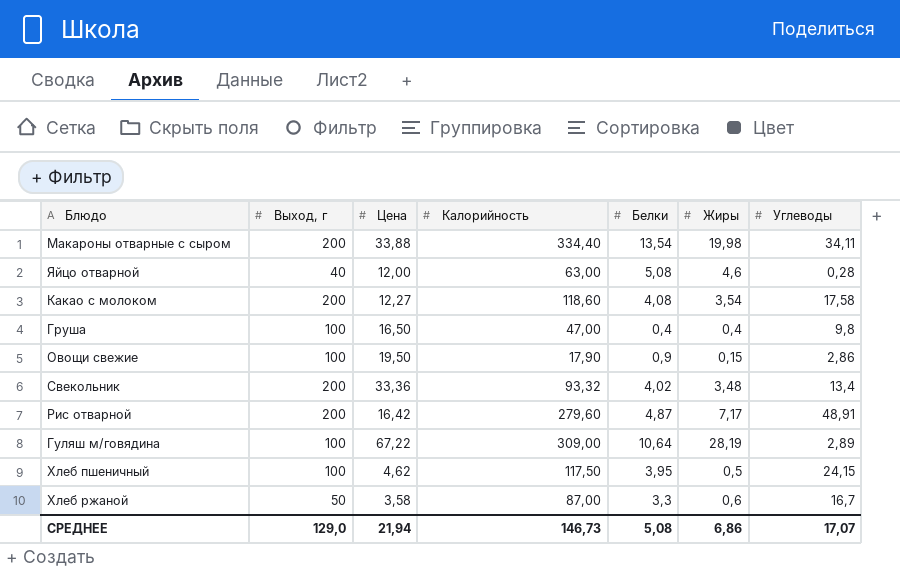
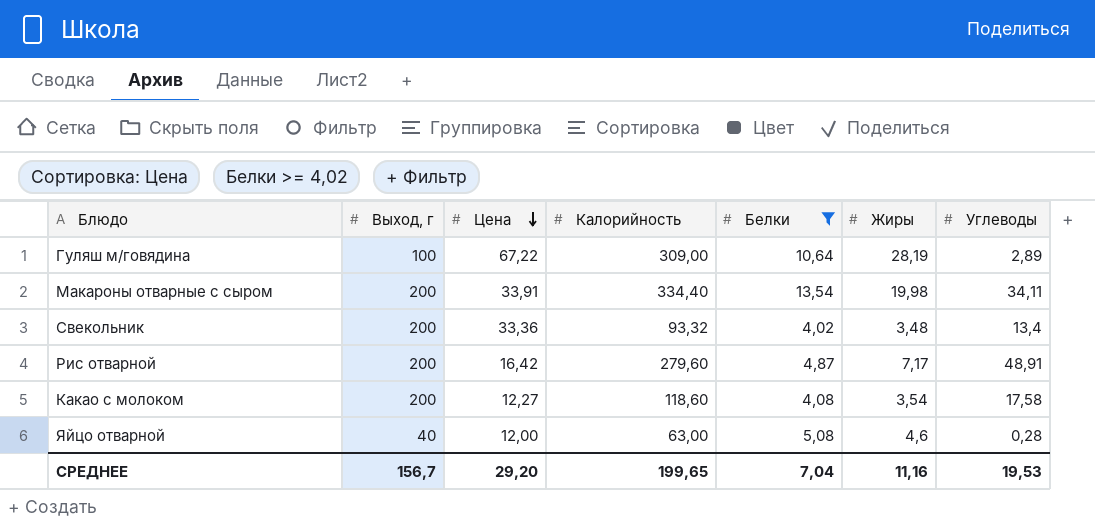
filter: none -> Белки >= 4,02
row order: none -> Цена descending
Макароны отварные с сыром | Цена: 33,88 -> 33,91
СРЕДНЕЕ | Выход, г: 129,0 -> 156,7
СРЕДНЕЕ | Цена: 21,94 -> 29,20
СРЕДНЕЕ | Калорийность: 146,73 -> 199,65
СРЕДНЕЕ | Белки: 5,08 -> 7,04
СРЕДНЕЕ | Жиры: 6,86 -> 11,16
СРЕДНЕЕ | Углеводы: 17,07 -> 19,53

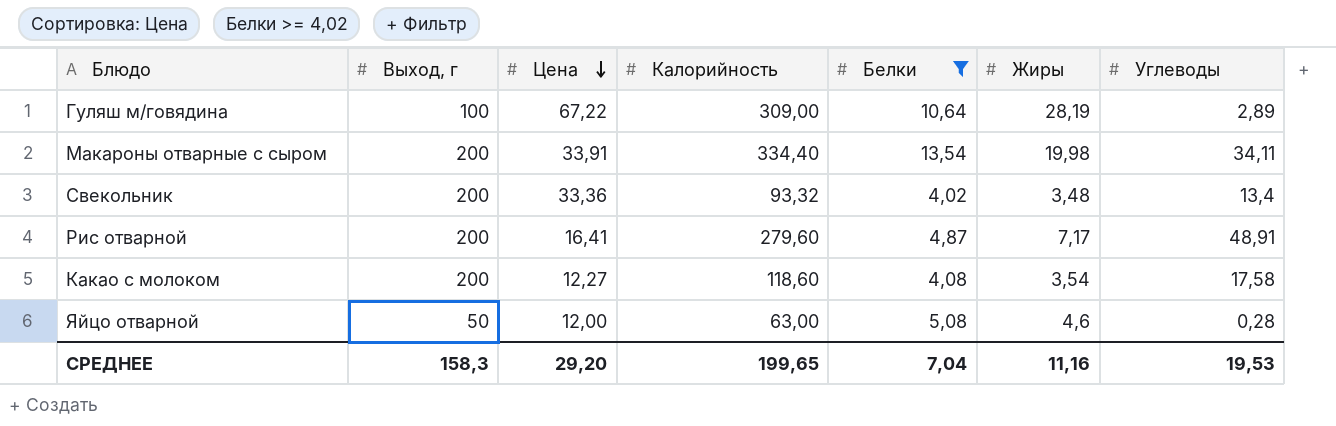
Рис отварной | Цена: 16,42 -> 16,41
Яйцо отварной | Выход, г: 40 -> 50
СРЕДНЕЕ | Выход, г: 156,7 -> 158,3

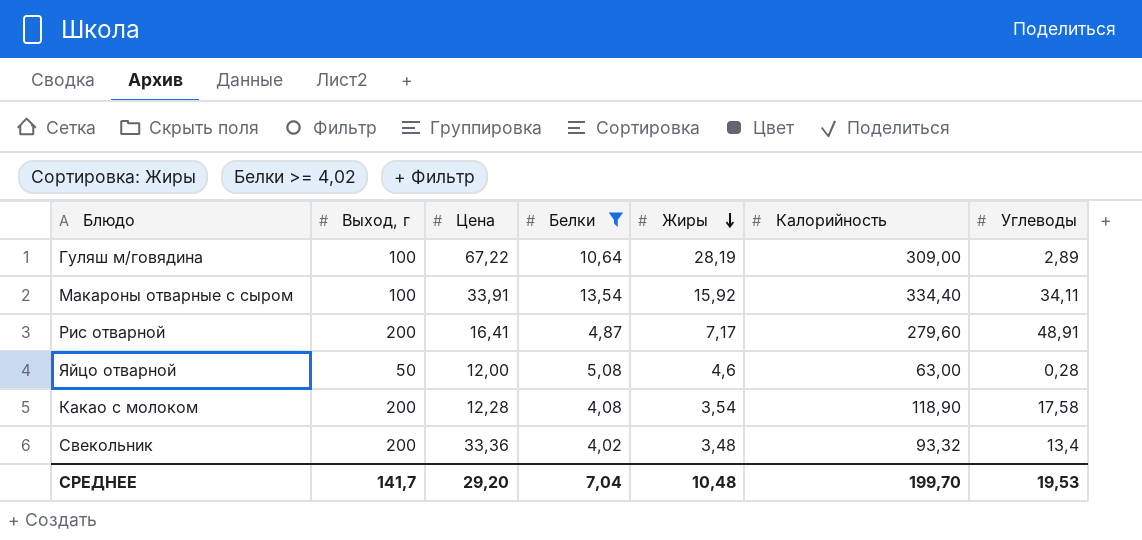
row order: Цена descending -> Жиры descending
column Калорийность | position: 4 -> 6
Макароны отварные с сыром | Выход, г: 200 -> 100
Макароны отварные с сыром | Жиры: 19,98 -> 15,92
Какао с молоком | Цена: 12,27 -> 12,28
Какао с молоком | Калорийность: 118,60 -> 118,90
СРЕДНЕЕ | Выход, г: 158,3 -> 141,7
СРЕДНЕЕ | Жиры: 11,16 -> 10,48
СРЕДНЕЕ | Калорийность: 199,65 -> 199,70

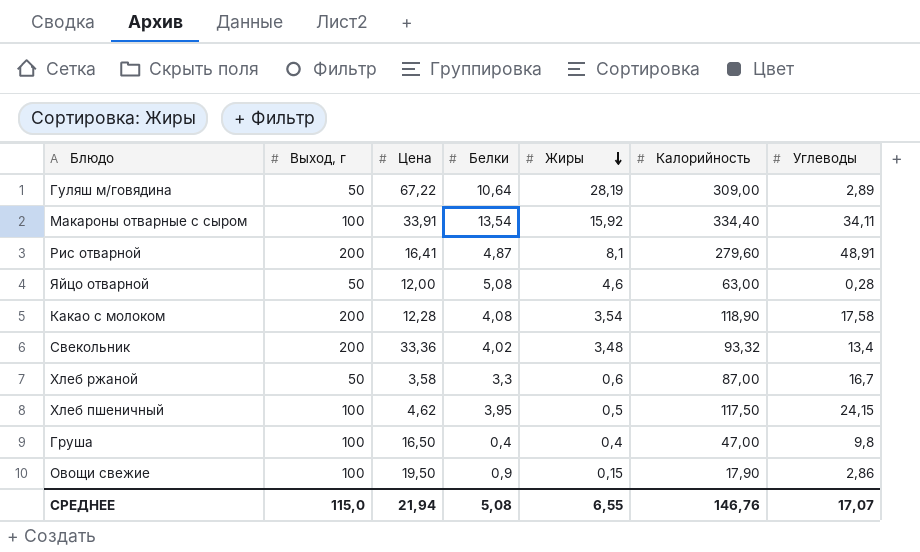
filter: Белки >= 4,02 -> none
Гуляш м/говядина | Выход, г: 100 -> 50
Рис отварной | Жиры: 7,17 -> 8,1
СРЕДНЕЕ | Выход, г: 141,7 -> 115,0
СРЕДНЕЕ | Цена: 29,20 -> 21,94
СРЕДНЕЕ | Белки: 7,04 -> 5,08
СРЕДНЕЕ | Жиры: 10,48 -> 6,55
СРЕДНЕЕ | Калорийность: 199,70 -> 146,76
СРЕДНЕЕ | Углеводы: 19,53 -> 17,07

